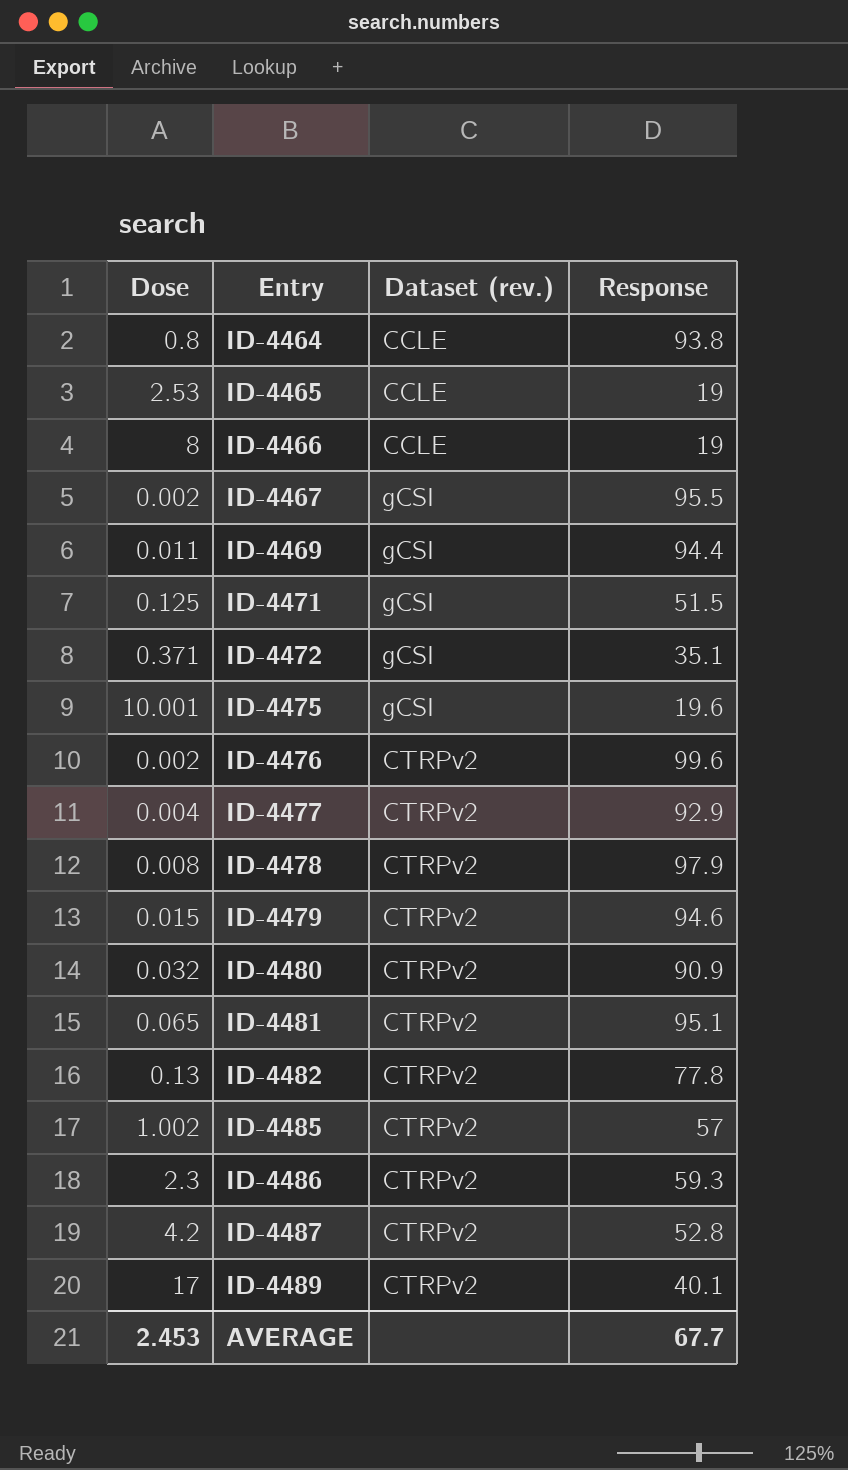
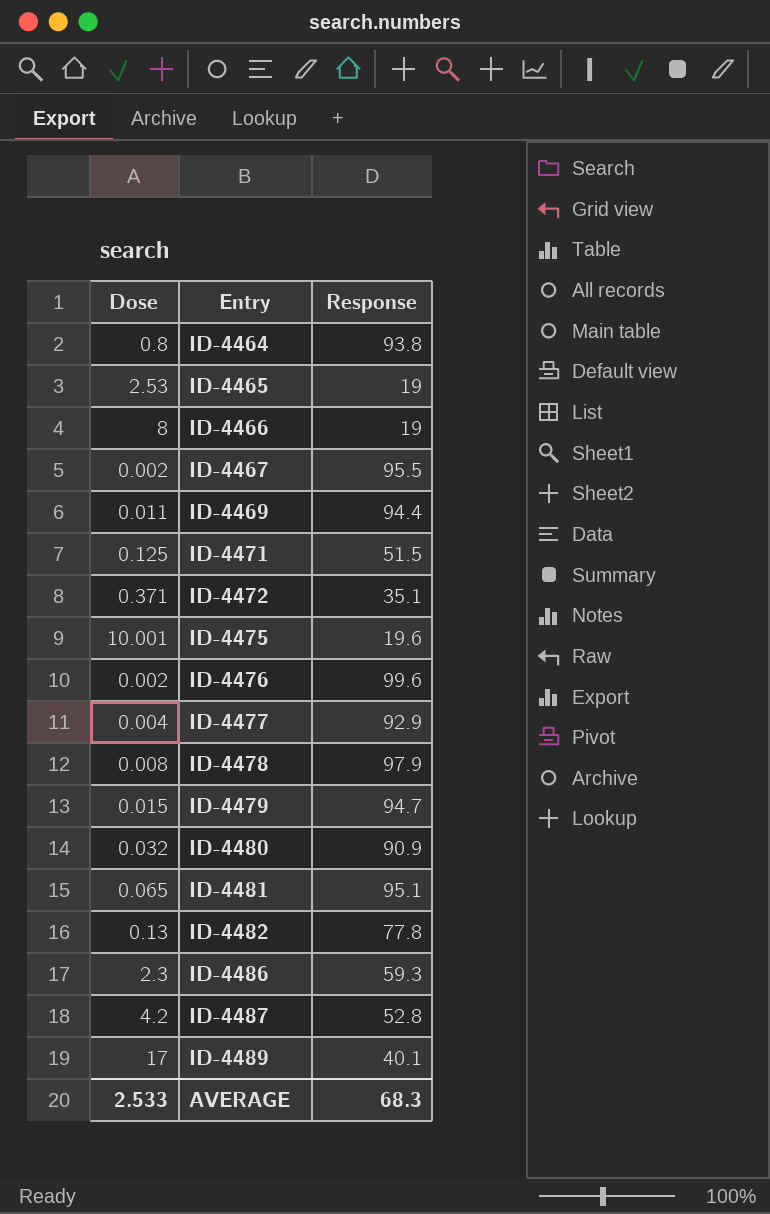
column Dataset (rev.) | position: 3 -> none
row ID-4485: 1.002 | CTRPv2 | 57 -> none
ID-4479 | Response: 94.6 -> 94.7
AVERAGE | Dose: 2.453 -> 2.533
AVERAGE | Response: 67.7 -> 68.3

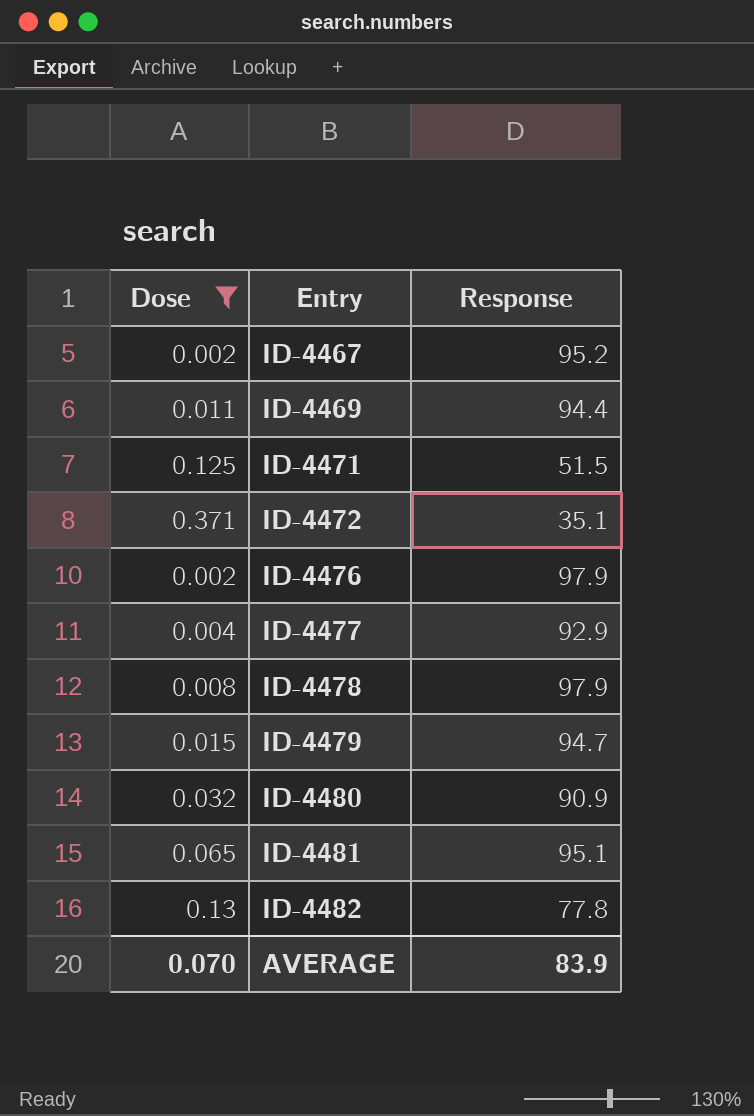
filter: none -> Dose <= 0.371
ID-4467 | Response: 95.5 -> 95.2
ID-4476 | Response: 99.6 -> 97.9
AVERAGE | Dose: 2.533 -> 0.070
AVERAGE | Response: 68.3 -> 83.9

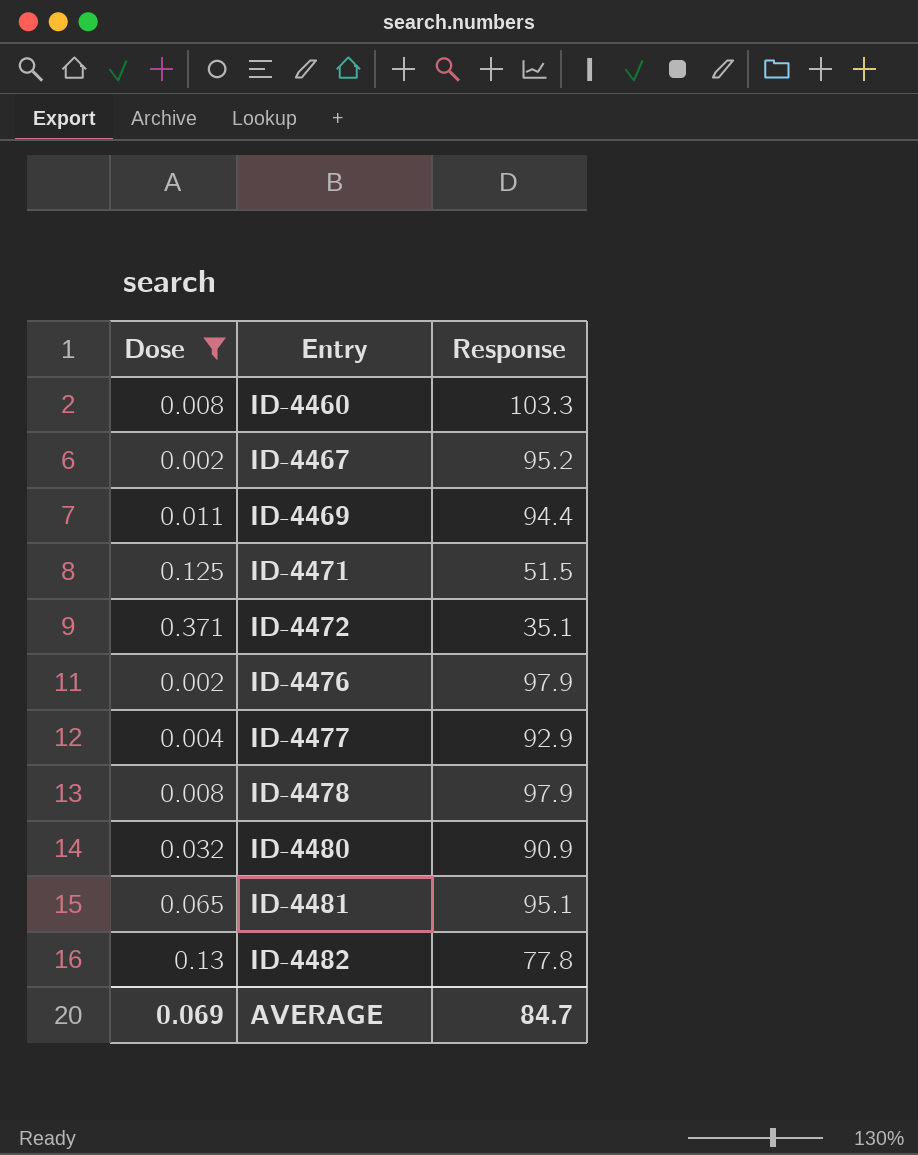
row ID-4479: 0.015 | 94.7 -> none
row ID-4460: none -> 0.008 | 103.3
AVERAGE | Dose: 0.070 -> 0.069
AVERAGE | Response: 83.9 -> 84.7

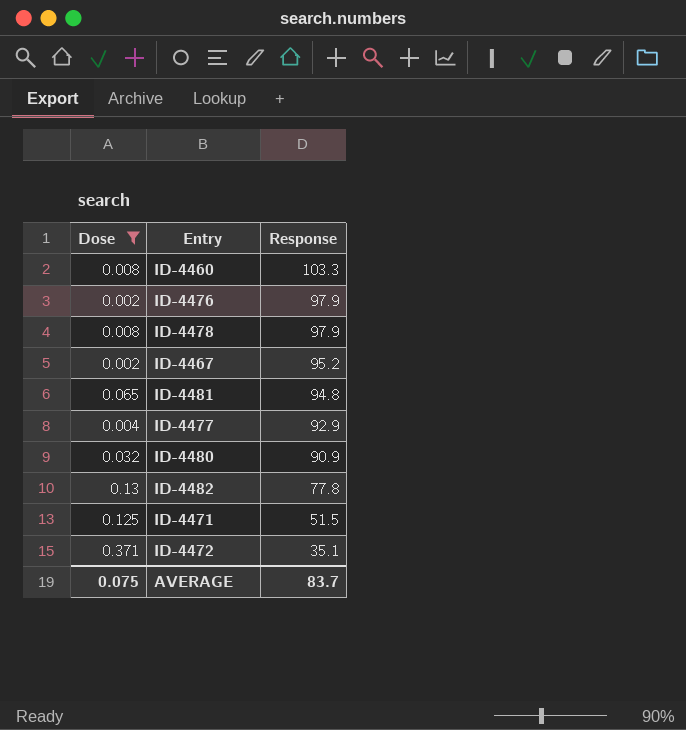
row order: Entry ascending -> Response descending
row ID-4469: 0.011 | 94.4 -> none
ID-4481 | Response: 95.1 -> 94.8
AVERAGE | Dose: 0.069 -> 0.075
AVERAGE | Response: 84.7 -> 83.7

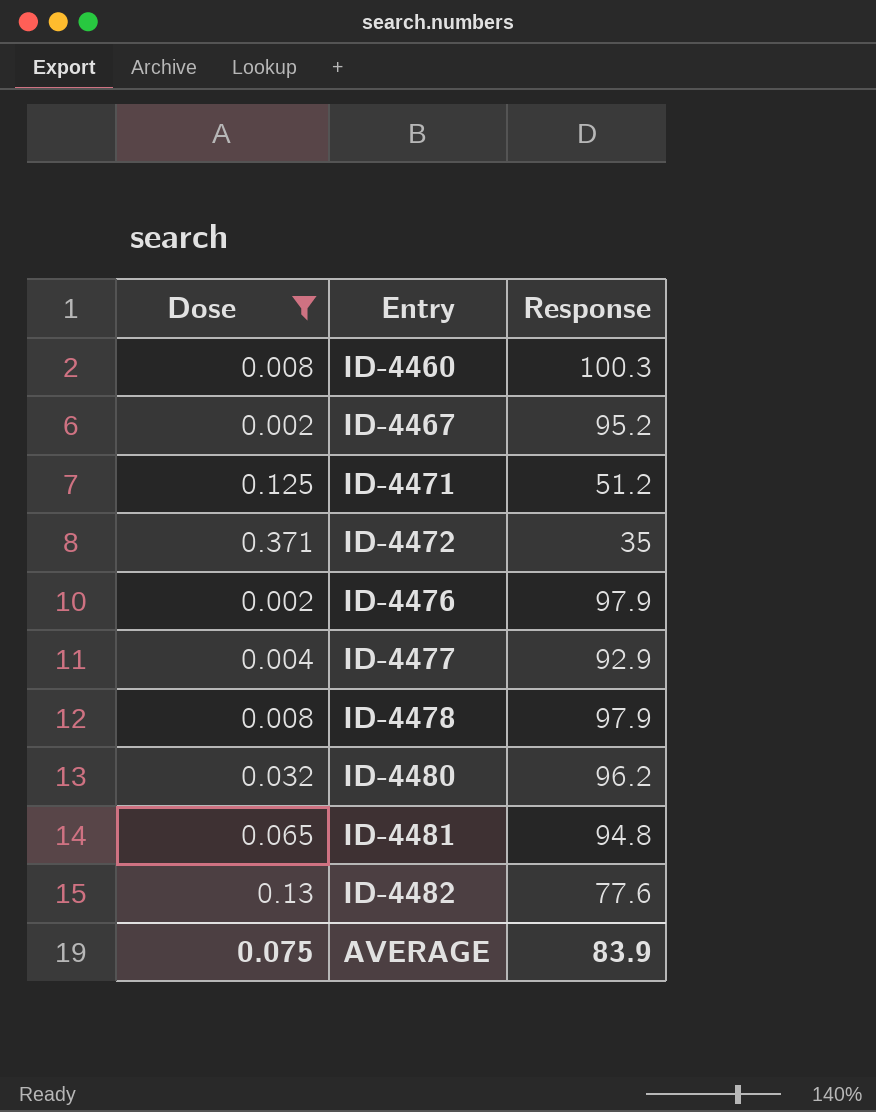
row order: Response descending -> Entry ascending
ID-4460 | Response: 103.3 -> 100.3
ID-4471 | Response: 51.5 -> 51.2
ID-4472 | Response: 35.1 -> 35
ID-4480 | Response: 90.9 -> 96.2
ID-4482 | Response: 77.8 -> 77.6
AVERAGE | Response: 83.7 -> 83.9

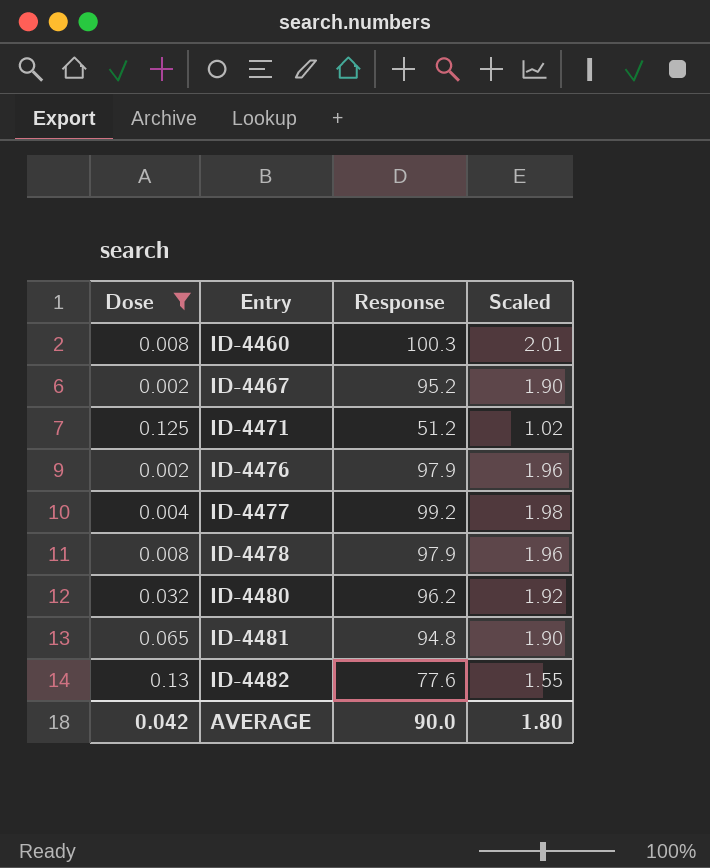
column Scaled | formula: none -> [Response] * 0.02
row ID-4472: 0.371 | 35 -> none
ID-4477 | Response: 92.9 -> 99.2
AVERAGE | Dose: 0.075 -> 0.042
AVERAGE | Response: 83.9 -> 90.0

